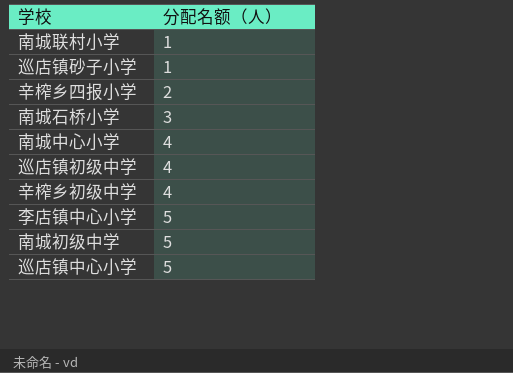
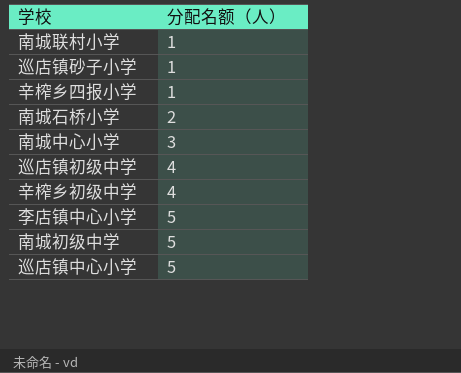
辛榨乡四报小学 | 分配名额（人）: 2 -> 1
南城石桥小学 | 分配名额（人）: 3 -> 2
南城中心小学 | 分配名额（人）: 4 -> 3

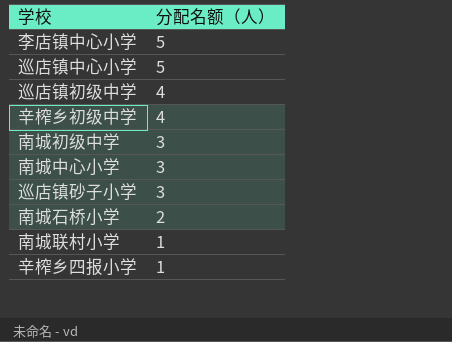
row order: 分配名额（人） ascending -> 分配名额（人） descending
南城初级中学 | 分配名额（人）: 5 -> 3
巡店镇砂子小学 | 分配名额（人）: 1 -> 3

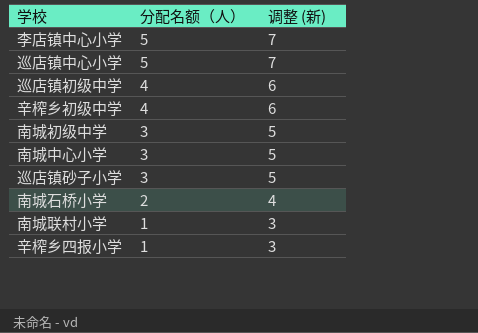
column 调整 (新) | formula: none -> [分配名额（人）] + 2

